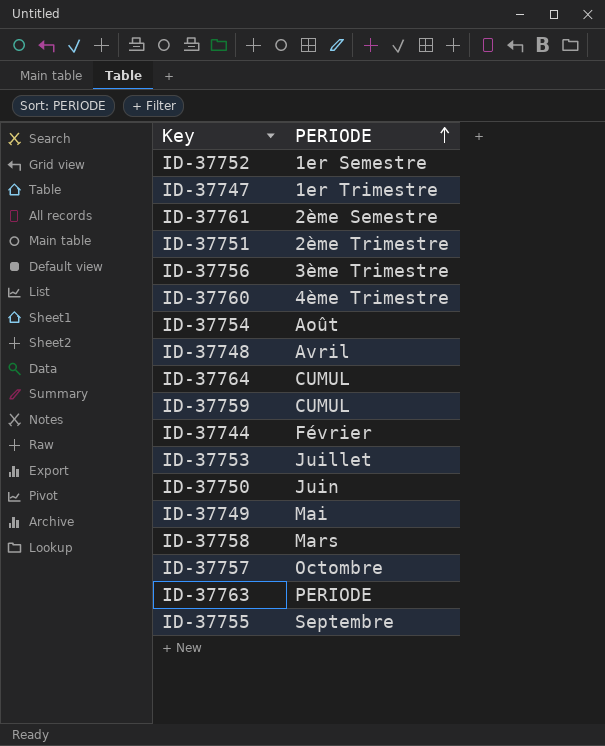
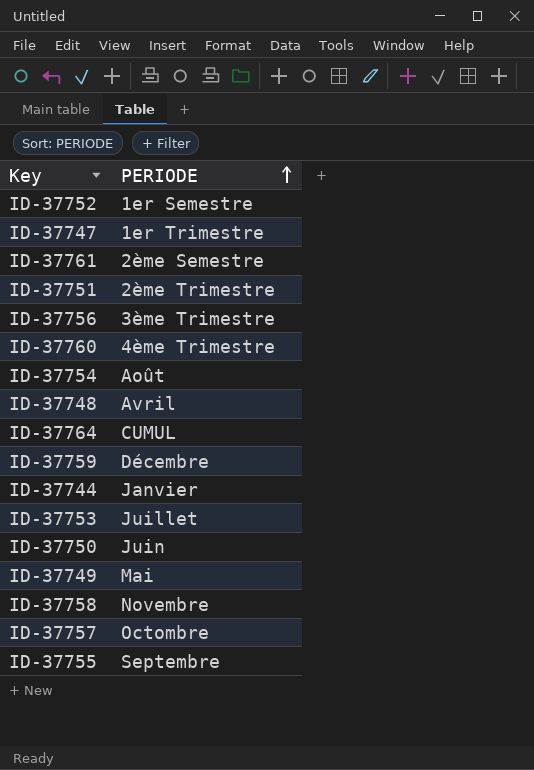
row ID-37763: PERIODE -> none
ID-37759 | PERIODE: CUMUL -> Décembre
ID-37744 | PERIODE: Février -> Janvier
ID-37758 | PERIODE: Mars -> Novembre

